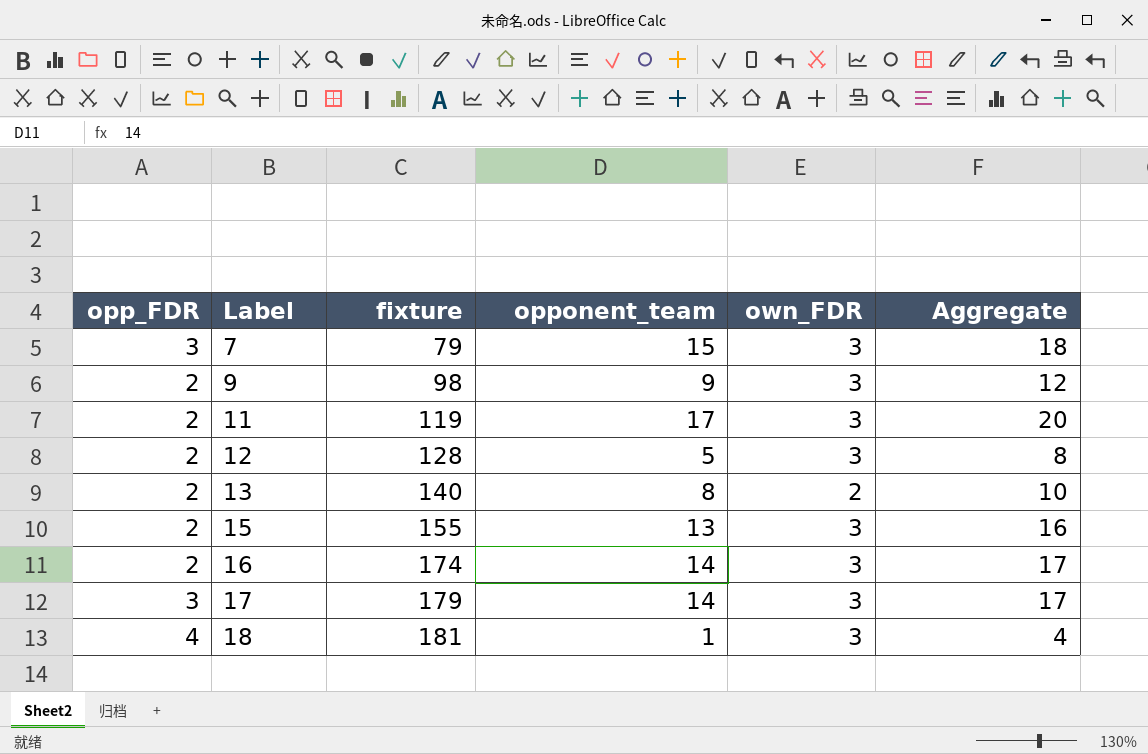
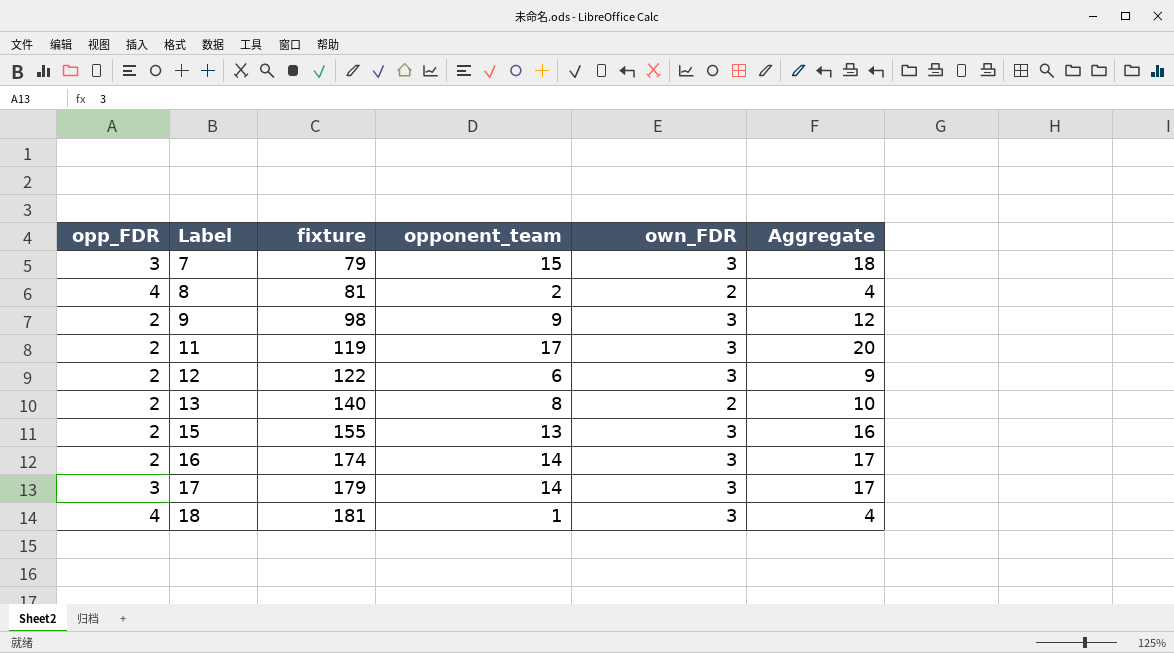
row 8: none -> 4 | 81 | 2 | 2 | 4
12 | fixture: 128 -> 122
12 | opponent_team: 5 -> 6
12 | Aggregate: 8 -> 9

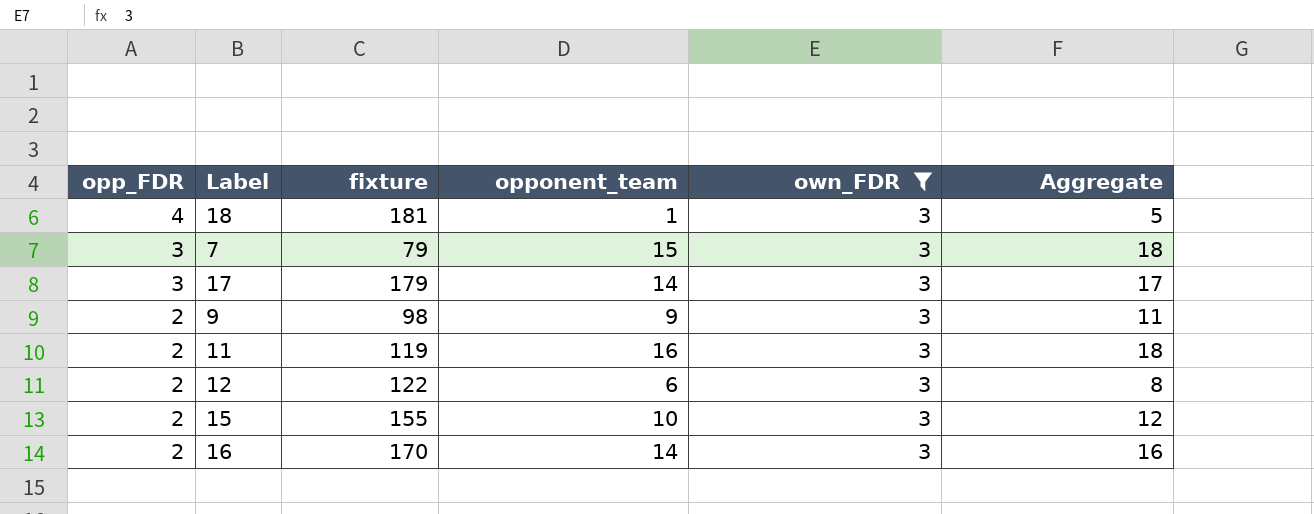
filter: none -> own_FDR = 3
row order: Label ascending -> opp_FDR descending
column Aggregate | formula: [opponent_team] + [own_FDR] -> [opp_FDR] + [opponent_team]
11 | opponent_team: 17 -> 16
15 | opponent_team: 13 -> 10
16 | fixture: 174 -> 170

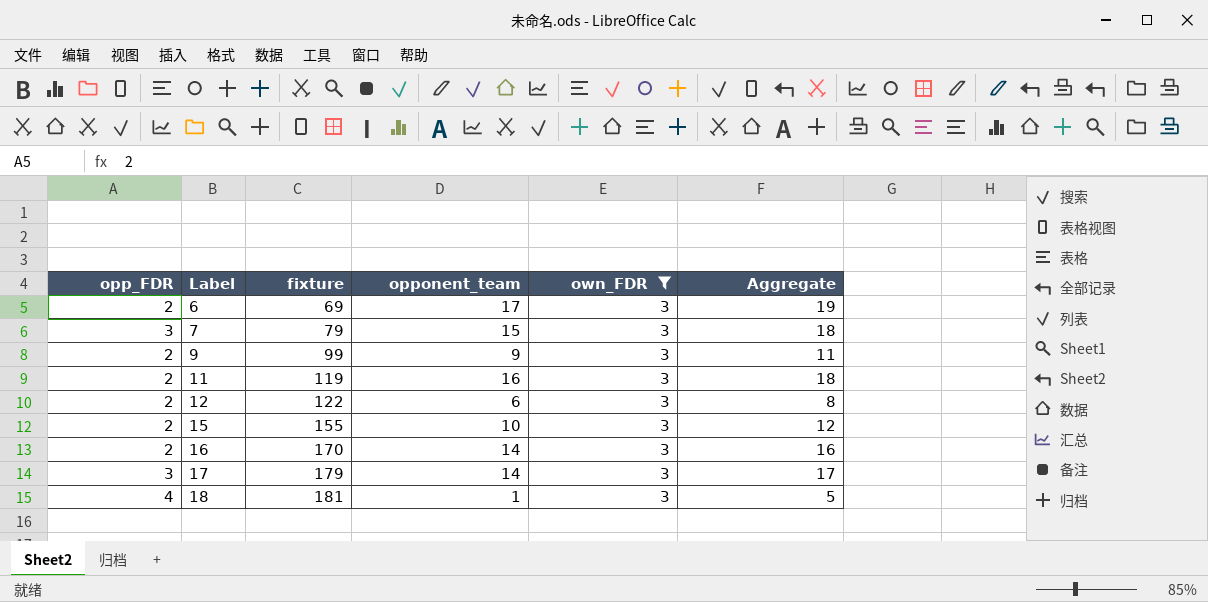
row order: opp_FDR descending -> Label ascending
row 6: none -> 2 | 69 | 17 | 3 | 19
9 | fixture: 98 -> 99

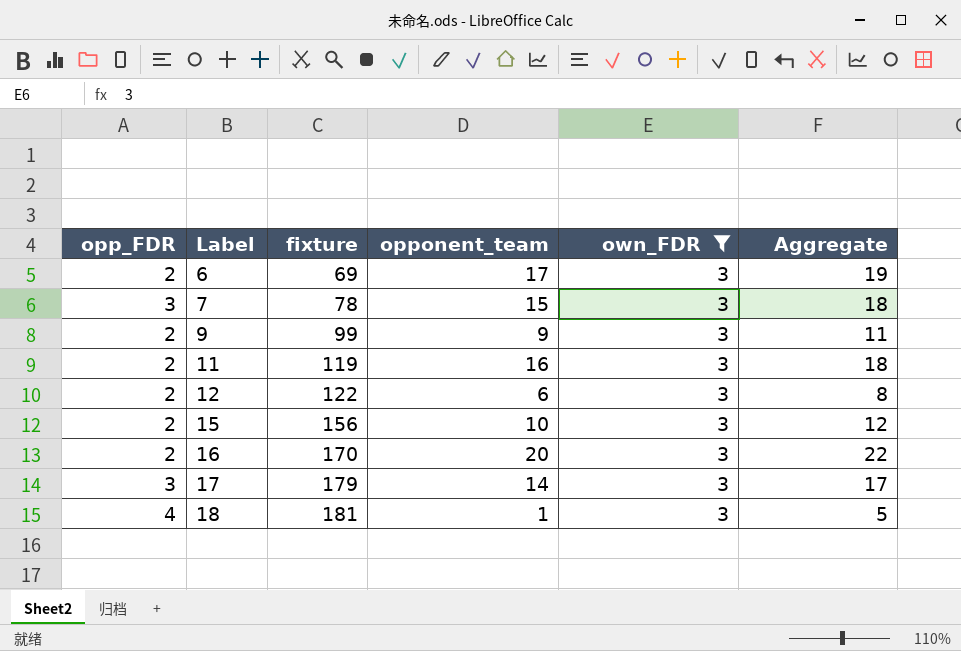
7 | fixture: 79 -> 78
15 | fixture: 155 -> 156
16 | opponent_team: 14 -> 20
16 | Aggregate: 16 -> 22

